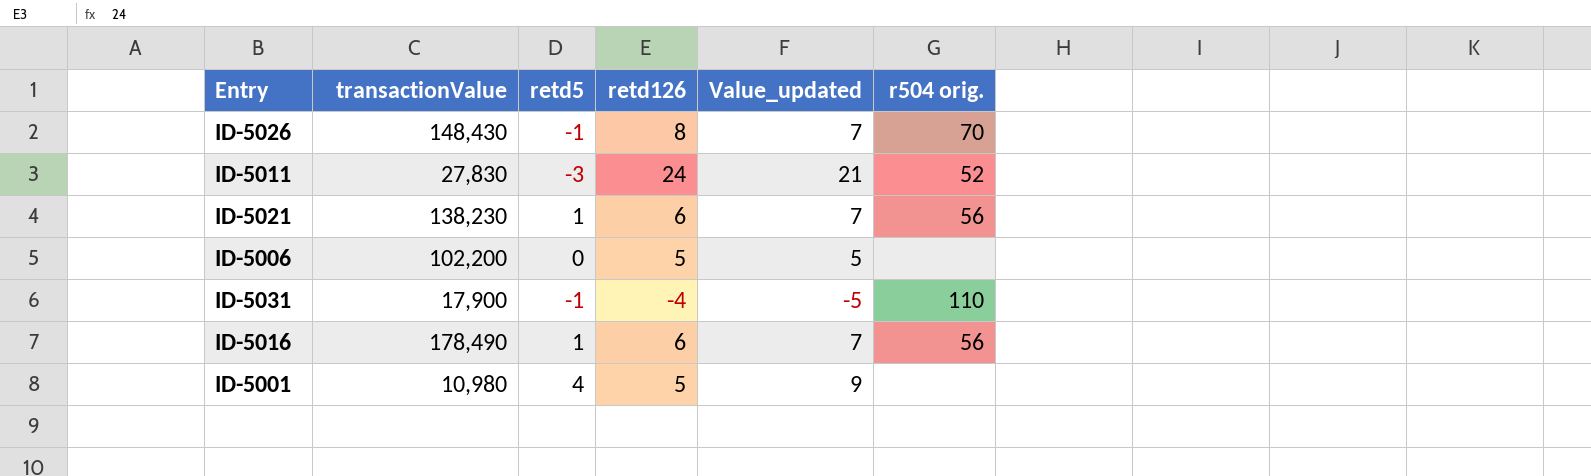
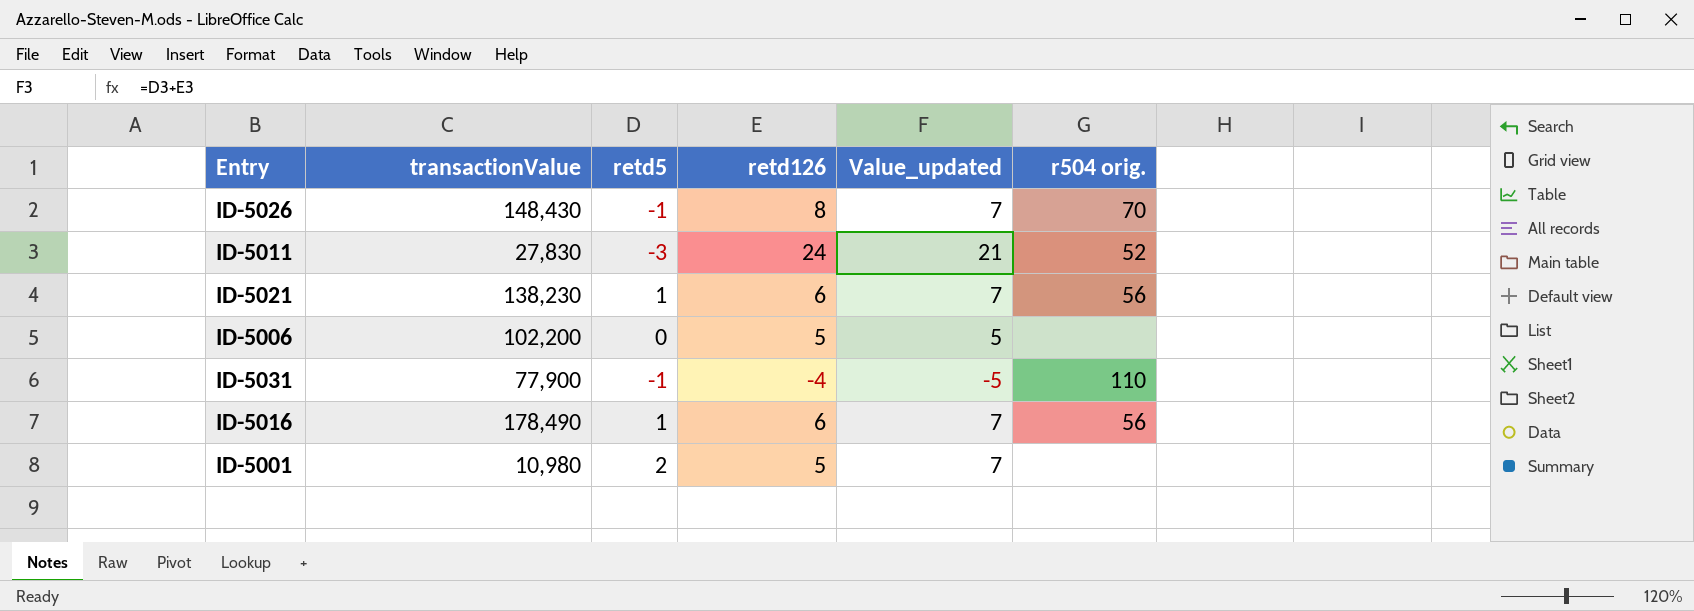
ID-5031 | transactionValue: 17,900 -> 77,900
ID-5001 | retd5: 4 -> 2
ID-5001 | Value_updated: 9 -> 7

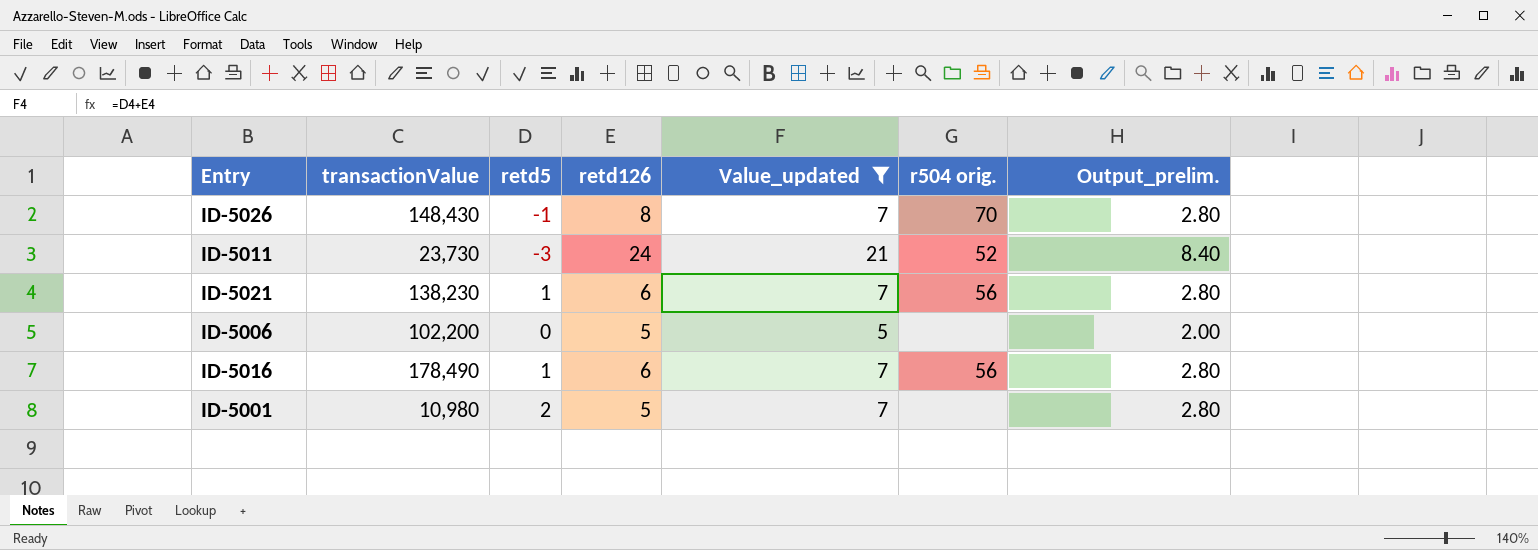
filter: none -> Value_updated != -5
column Output_prelim. | formula: none -> [Value_updated] * 0.4
ID-5011 | transactionValue: 27,830 -> 23,730

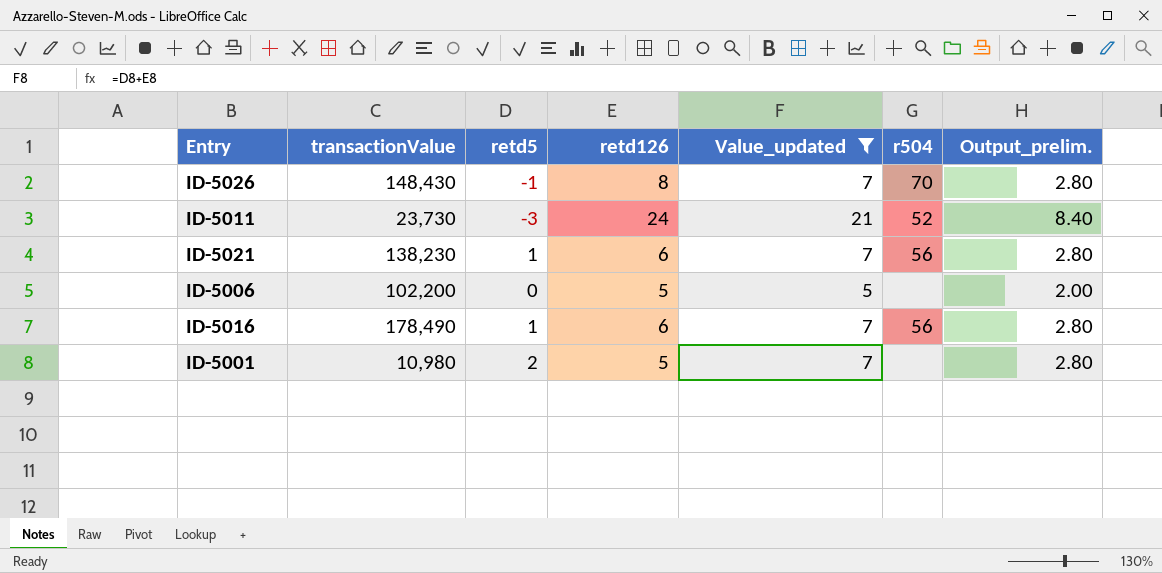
column name: r504 orig. -> r504

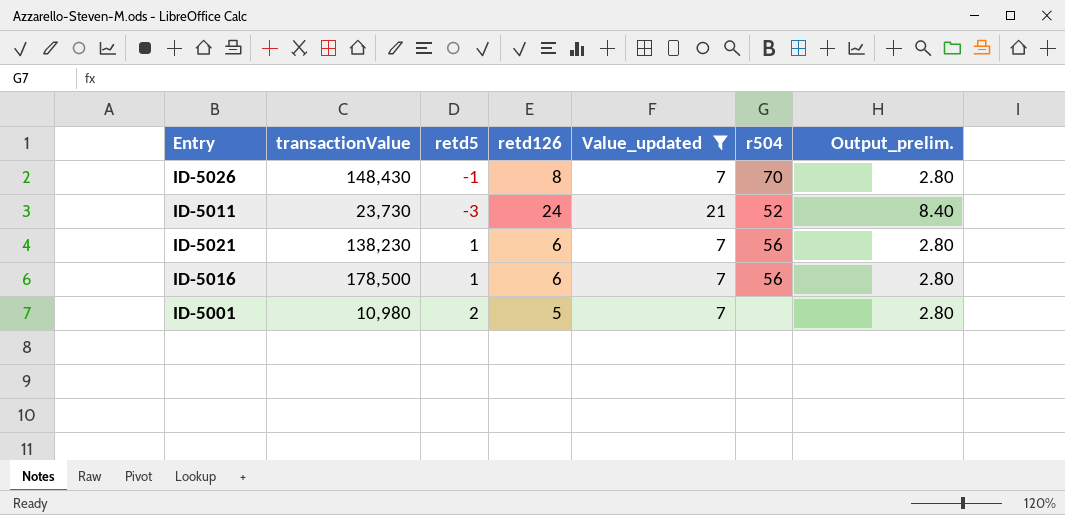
row ID-5006: 102,200 | 0 | 5 | 5 | none | 2.00 -> none
ID-5016 | transactionValue: 178,490 -> 178,500

